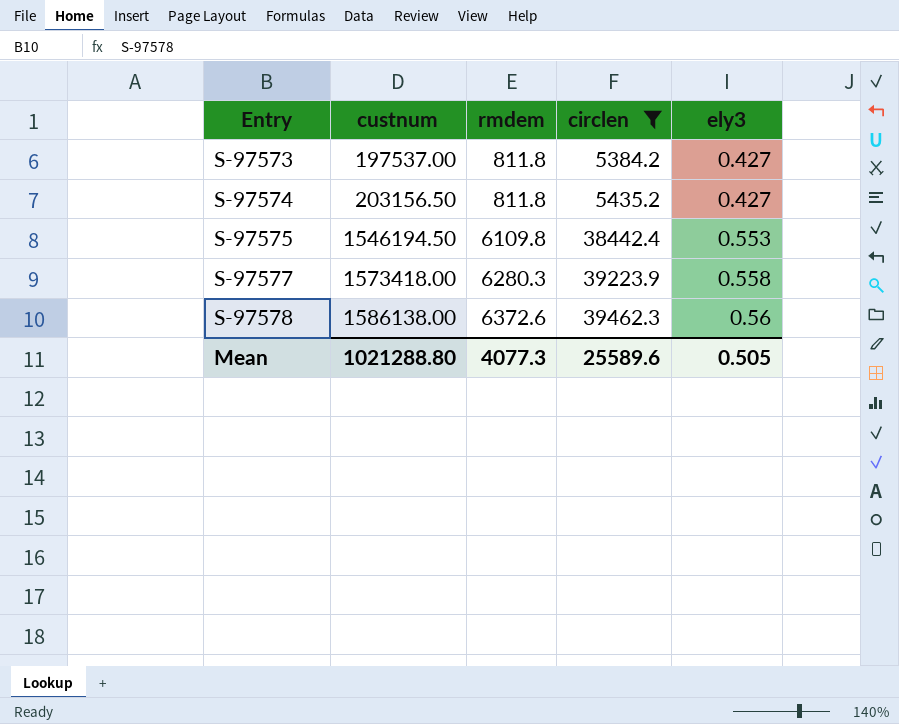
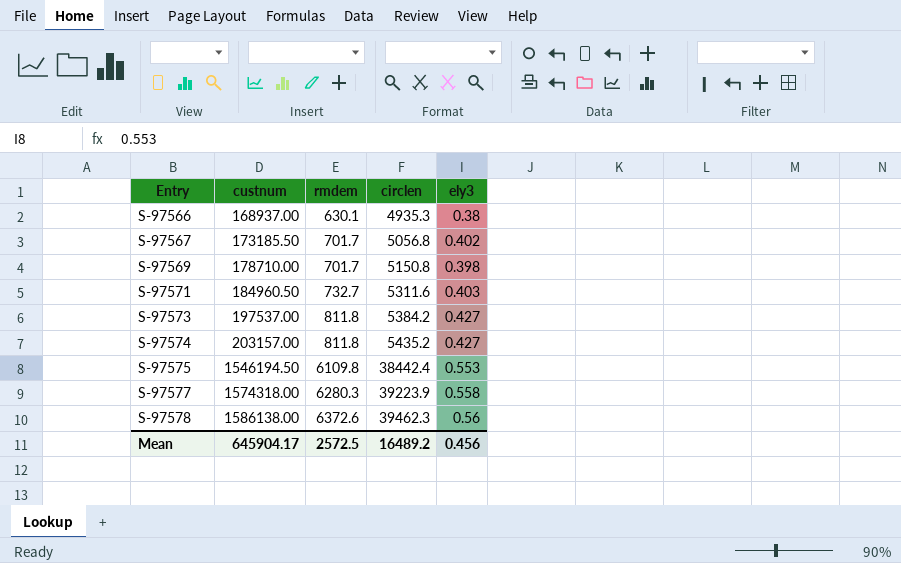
filter: circlen >= 5384.2 -> none
S-97574 | custnum: 203156.50 -> 203157.00
S-97577 | custnum: 1573418.00 -> 1574318.00
Mean | custnum: 1021288.80 -> 645904.17
Mean | rmdem: 4077.3 -> 2572.5
Mean | circlen: 25589.6 -> 16489.2
Mean | ely3: 0.505 -> 0.456

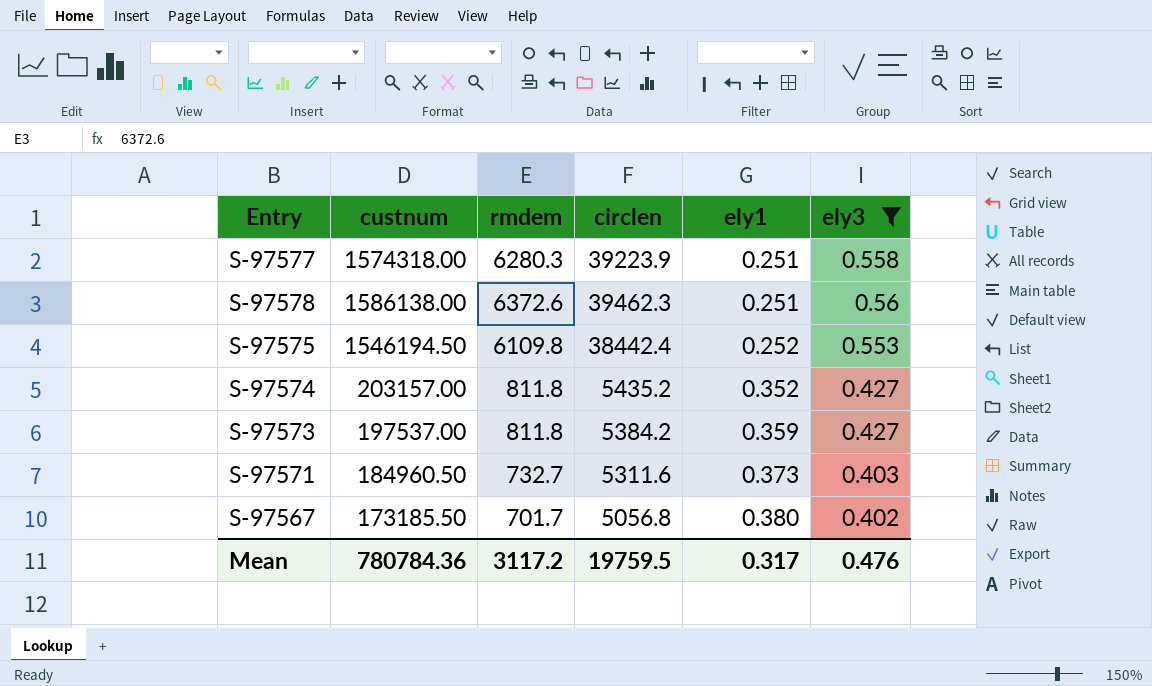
filter: none -> ely3 >= 0.402
row order: Entry ascending -> ely1 ascending
column ely1 | position: none -> 5
Mean | custnum: 645904.17 -> 780784.36
Mean | rmdem: 2572.5 -> 3117.2
Mean | circlen: 16489.2 -> 19759.5
Mean | ely3: 0.456 -> 0.476

